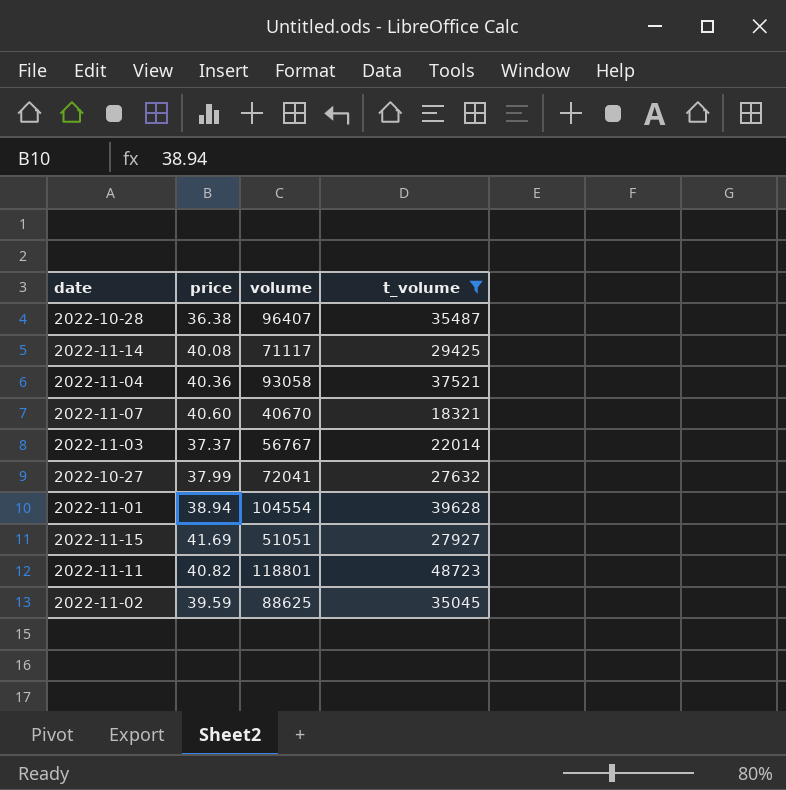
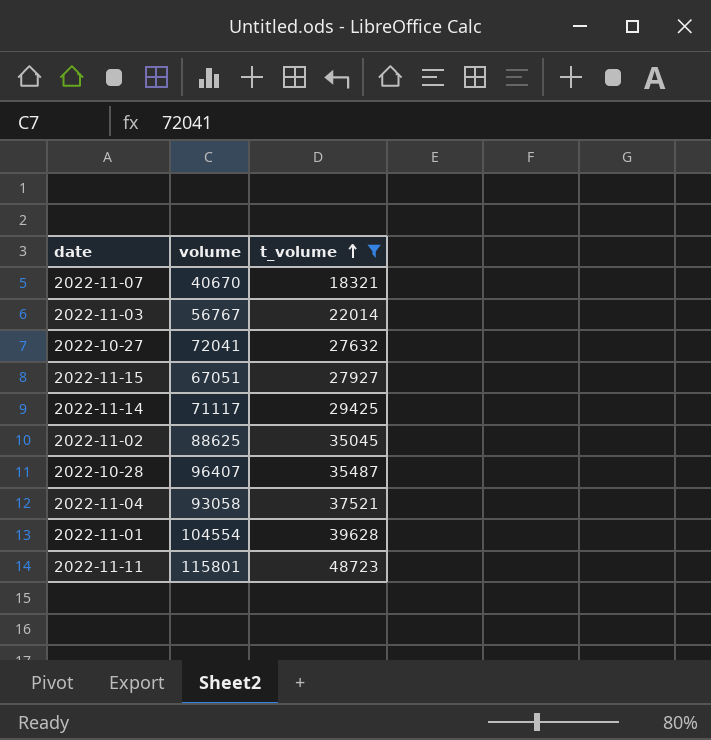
row order: none -> t_volume ascending
column price | position: 2 -> none
2022-11-15 | volume: 51051 -> 67051
2022-11-11 | volume: 118801 -> 115801

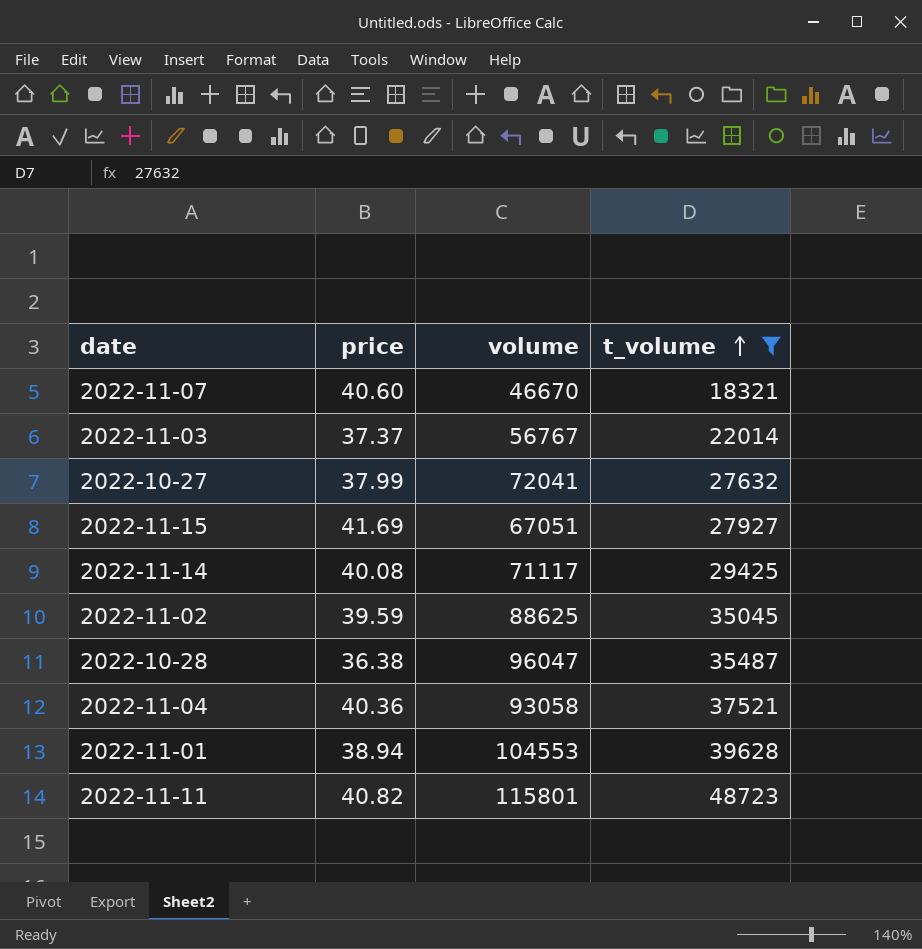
column price | position: none -> 2
2022-11-07 | volume: 40670 -> 46670
2022-10-28 | volume: 96407 -> 96047
2022-11-01 | volume: 104554 -> 104553

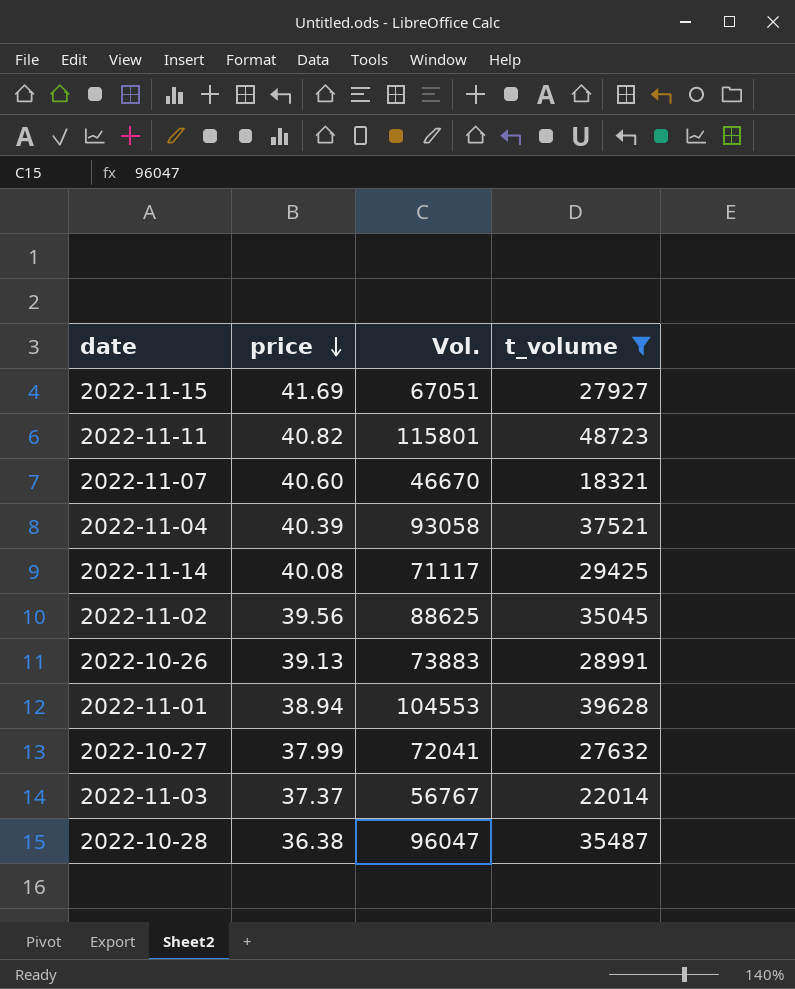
row order: t_volume ascending -> price descending
column name: volume -> Vol.
2022-11-04 | price: 40.36 -> 40.39
2022-11-02 | price: 39.59 -> 39.56
row 2022-10-26: none -> 39.13 | 73883 | 28991

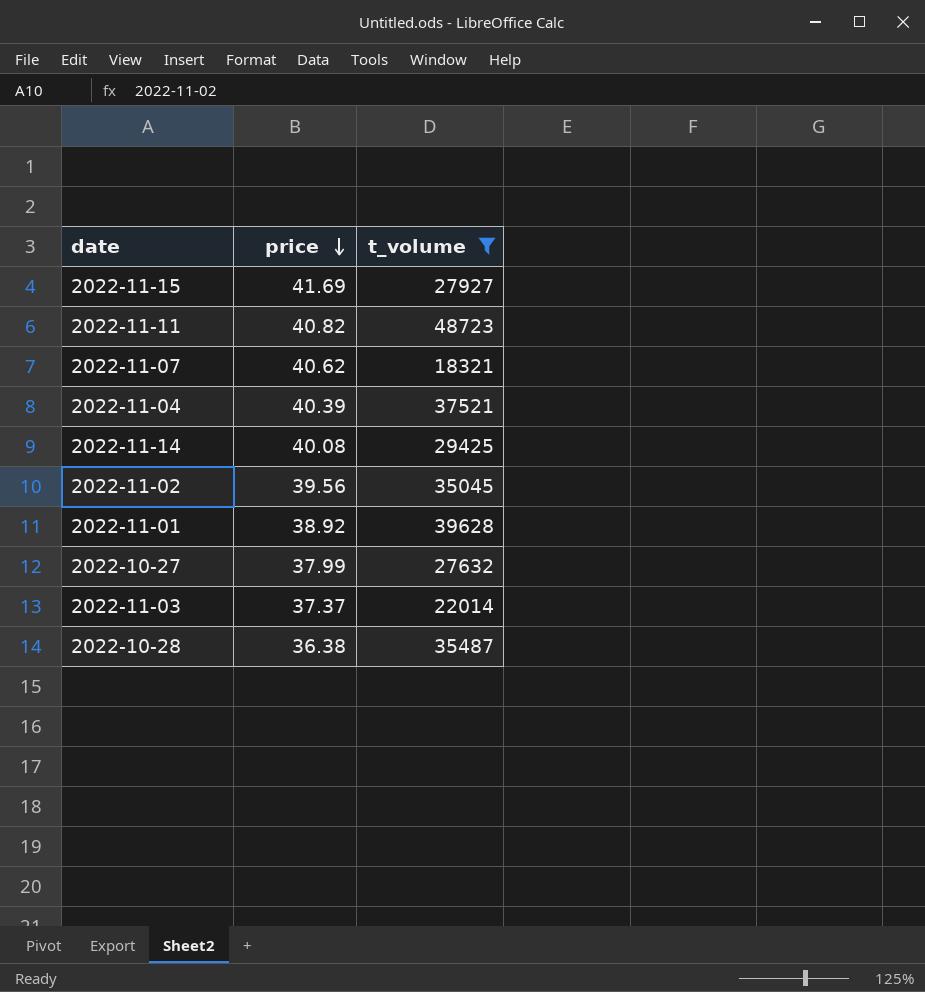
column Vol. | position: 3 -> none
row 2022-10-26: 39.13 | 73883 | 28991 -> none
2022-11-07 | price: 40.60 -> 40.62
2022-11-01 | price: 38.94 -> 38.92

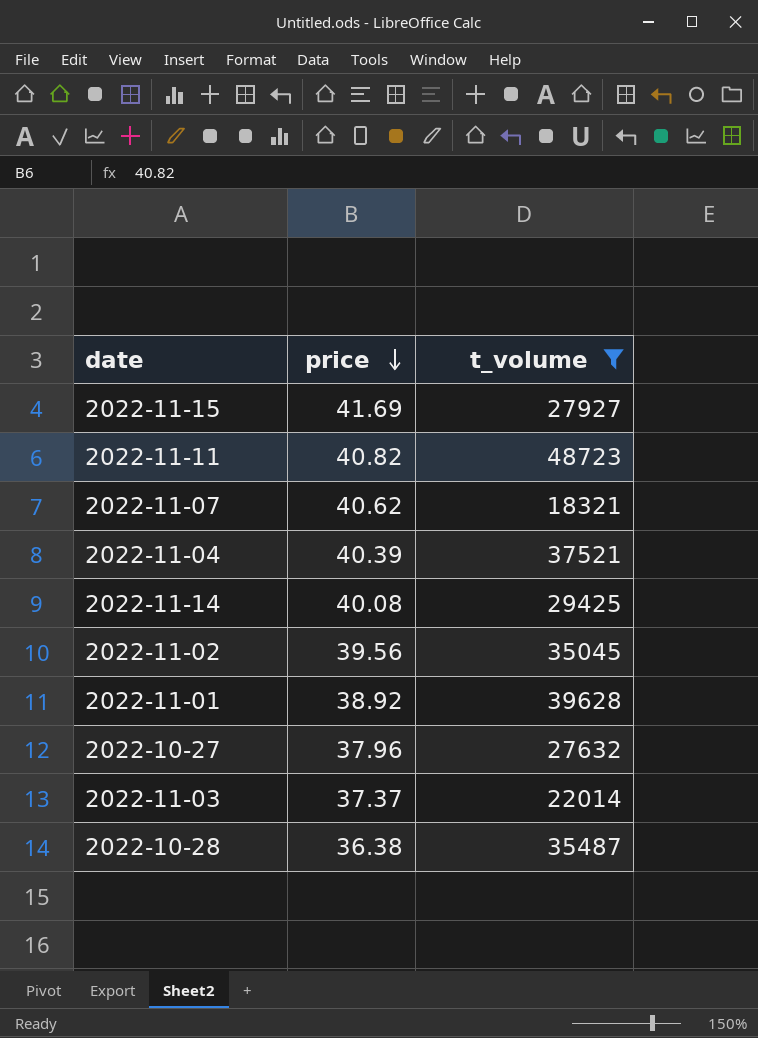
2022-10-27 | price: 37.99 -> 37.96

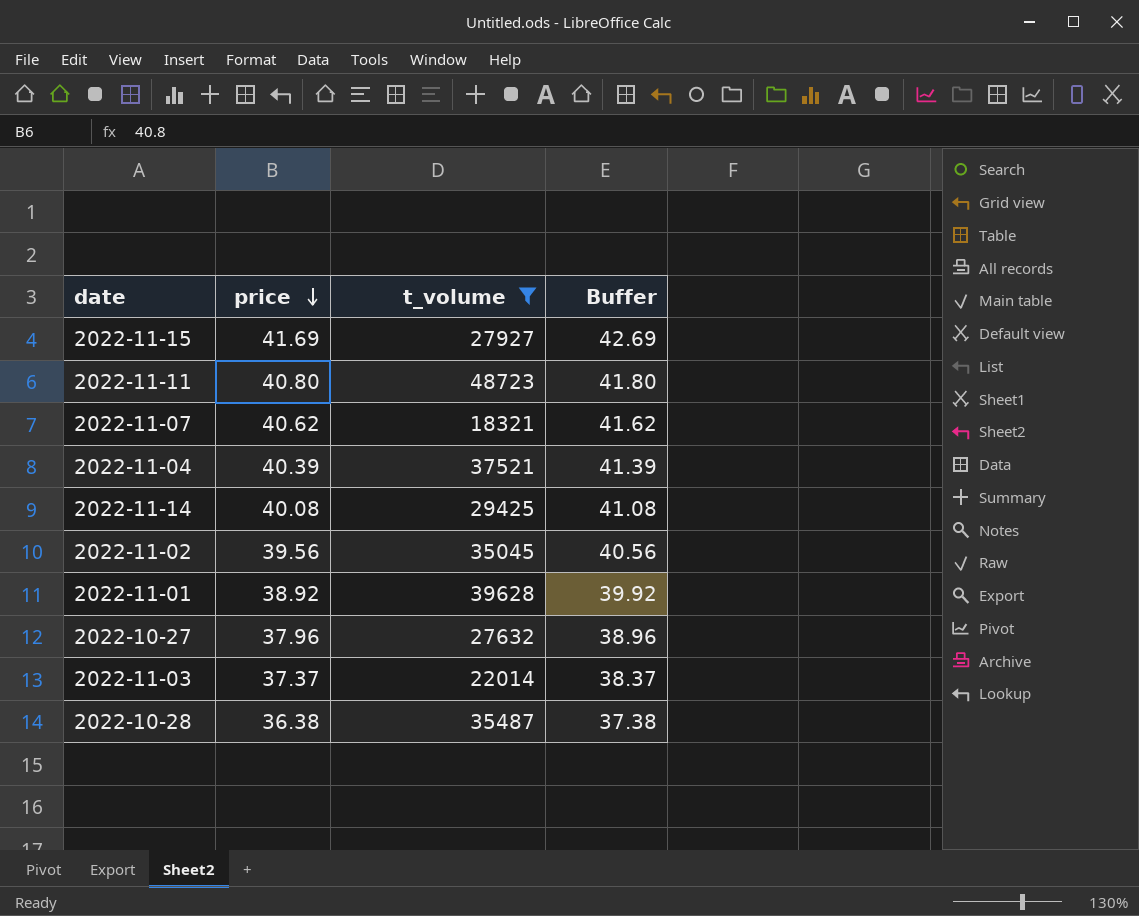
column Buffer | formula: none -> [price] + 1
2022-11-11 | price: 40.82 -> 40.80

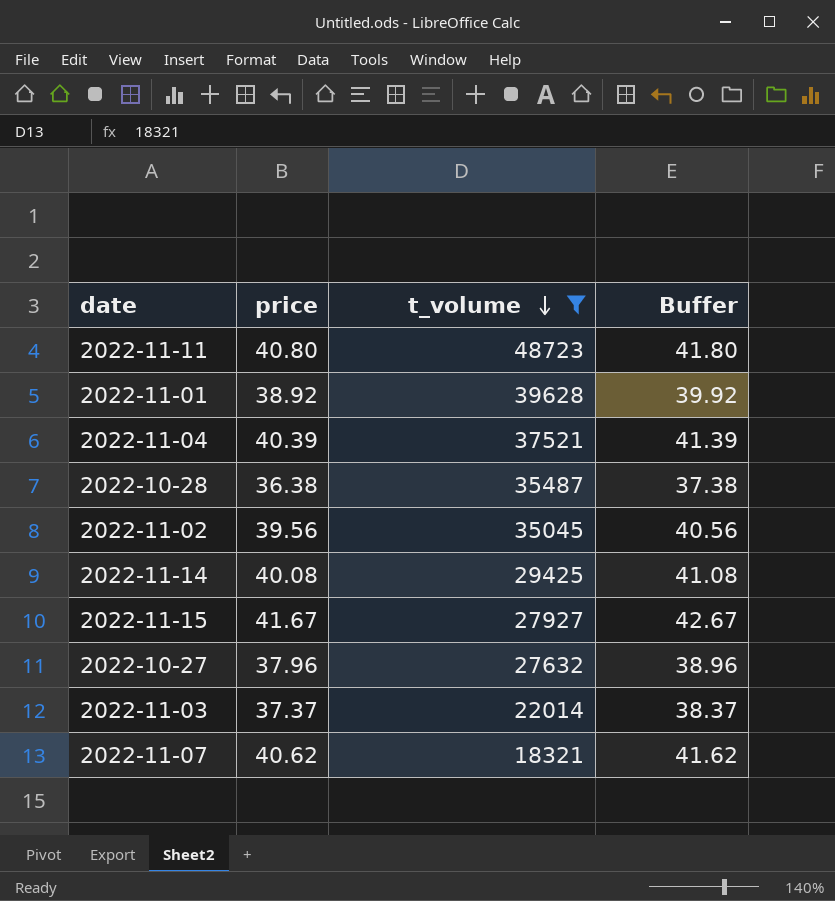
row order: price descending -> t_volume descending
2022-11-15 | price: 41.69 -> 41.67
2022-11-15 | Buffer: 42.69 -> 42.67

